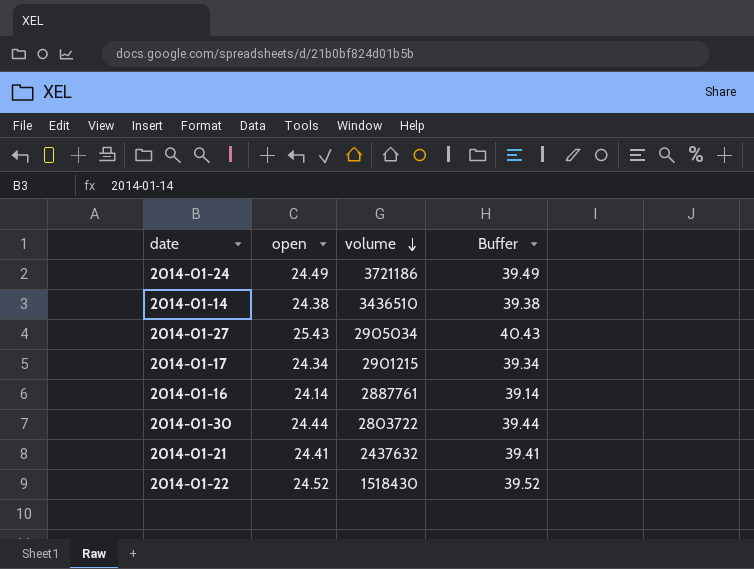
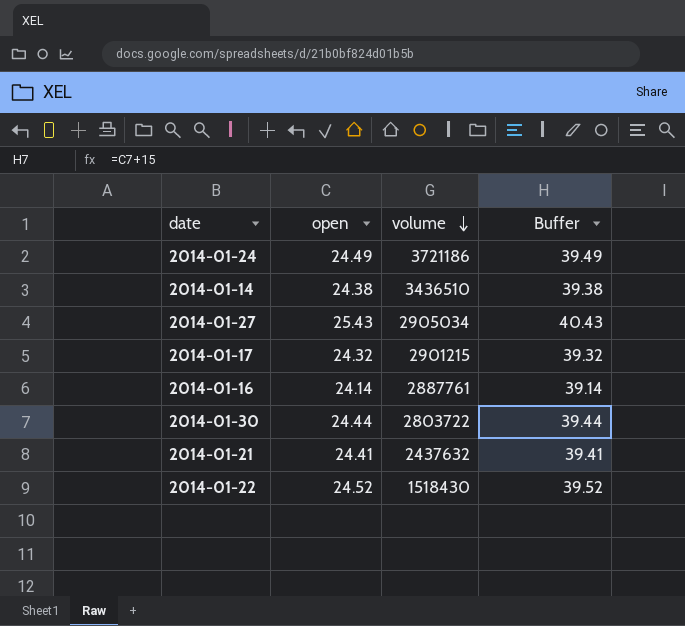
2014-01-17 | open: 24.34 -> 24.32
2014-01-17 | Buffer: 39.34 -> 39.32

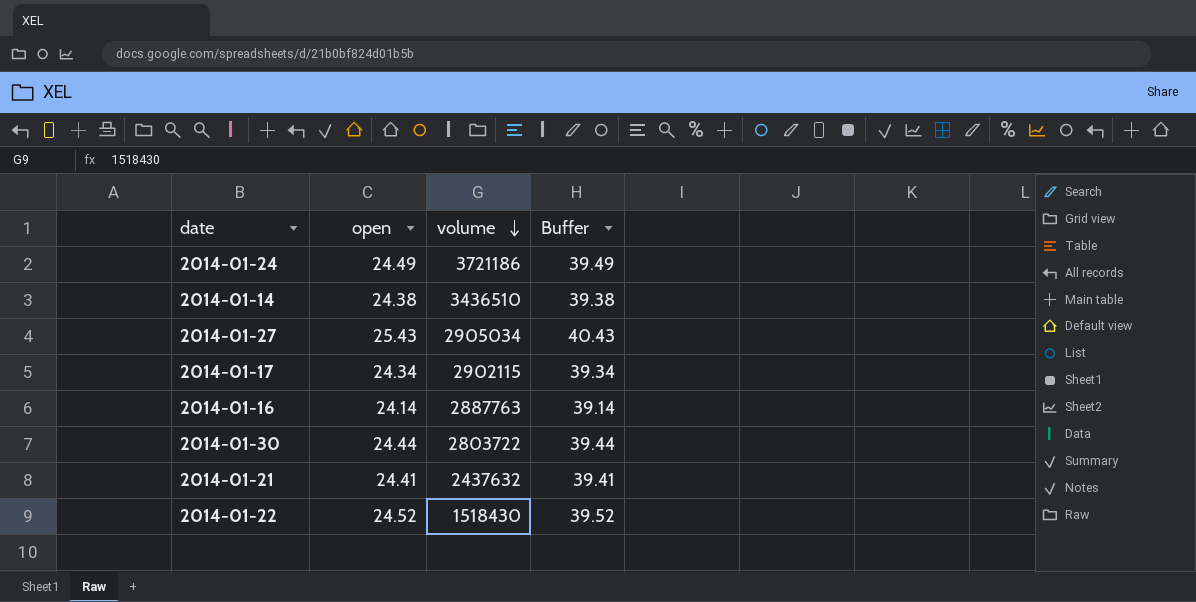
2014-01-17 | open: 24.32 -> 24.34
2014-01-17 | volume: 2901215 -> 2902115
2014-01-17 | Buffer: 39.32 -> 39.34
2014-01-16 | volume: 2887761 -> 2887763

